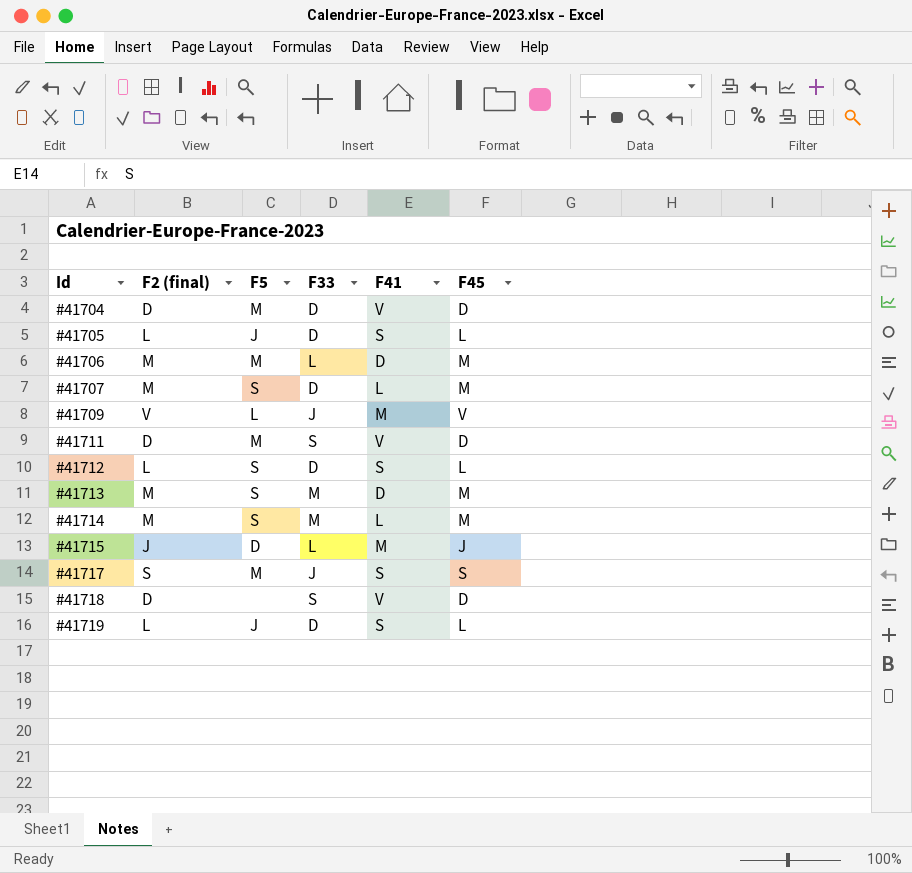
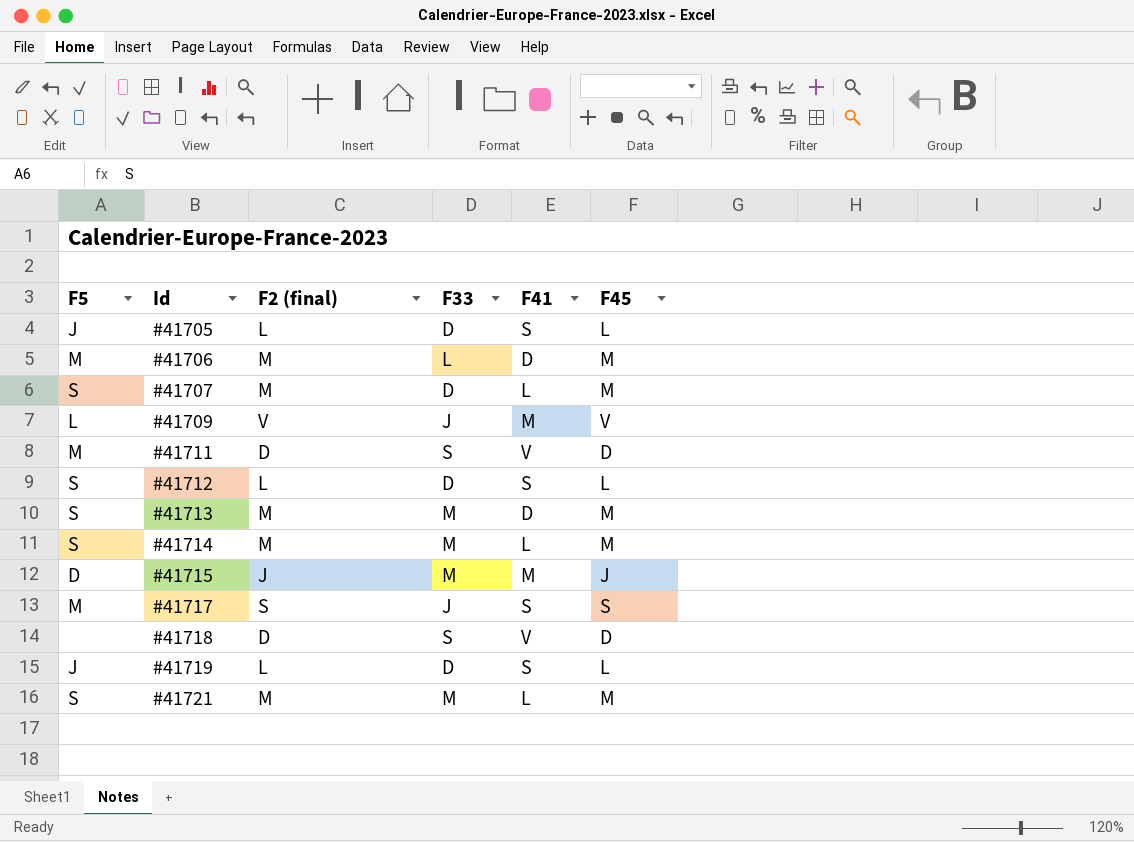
column F5 | position: 3 -> 1
row #41704: D | M | D | V | D -> none
#41715 | F33: L -> M
row #41721: none -> S | M | M | L | M

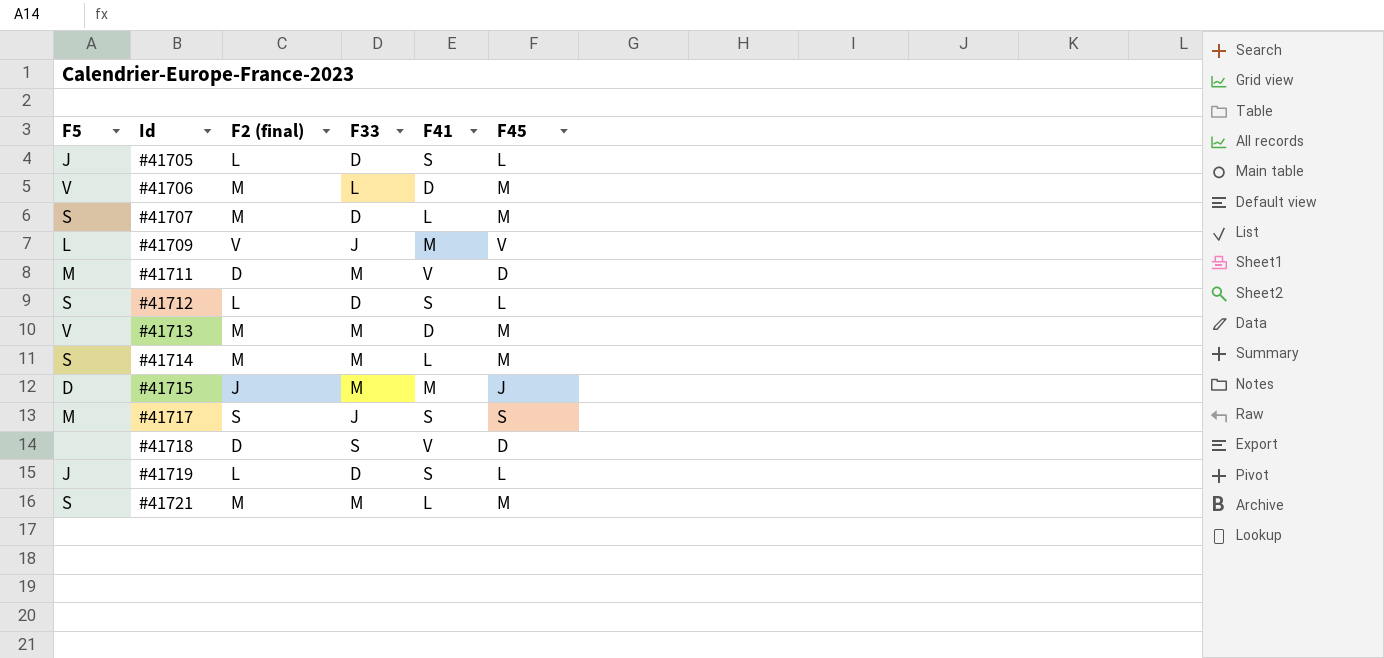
#41706 | F5: M -> V
#41711 | F33: S -> M
#41713 | F5: S -> V

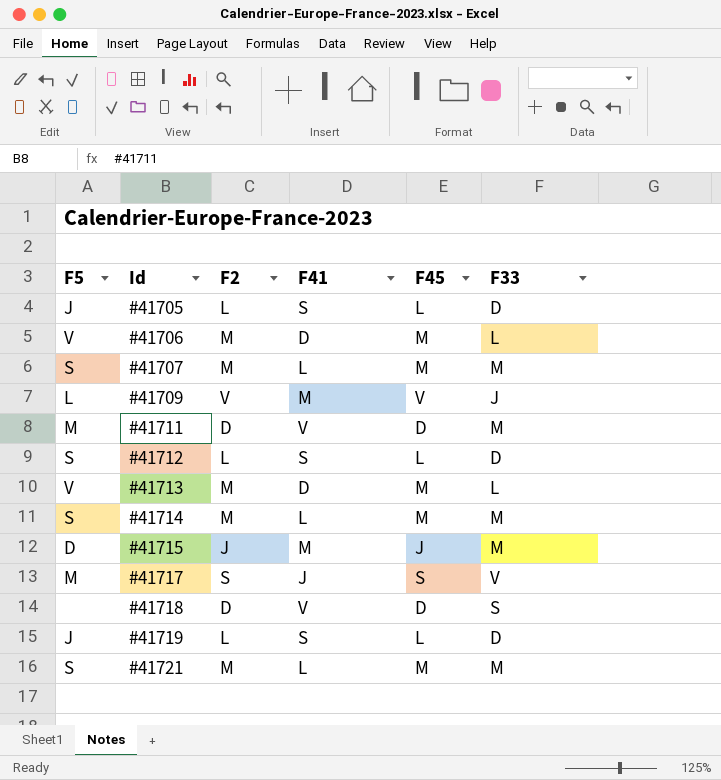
column name: F2 (final) -> F2
column F33 | position: 4 -> 6
#41707 | F33: D -> M
#41713 | F33: M -> L
#41717 | F41: S -> J
#41717 | F33: J -> V

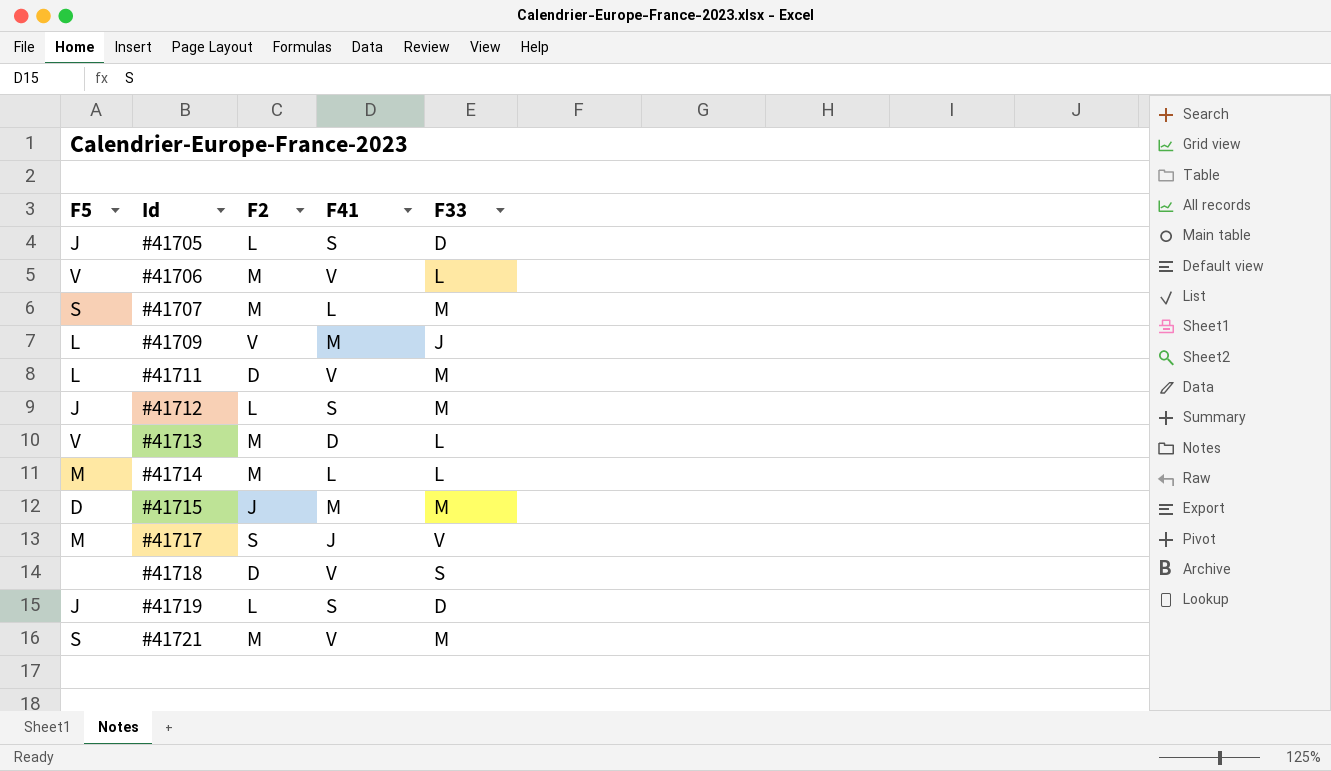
column F45 | position: 5 -> none
#41706 | F41: D -> V
#41711 | F5: M -> L
#41712 | F5: S -> J
#41712 | F33: D -> M
#41714 | F5: S -> M
#41714 | F33: M -> L
#41721 | F41: L -> V

